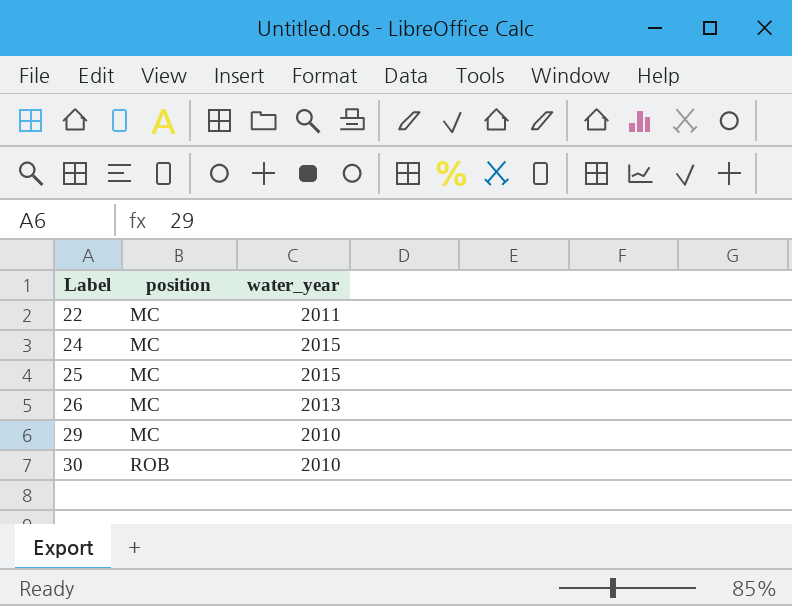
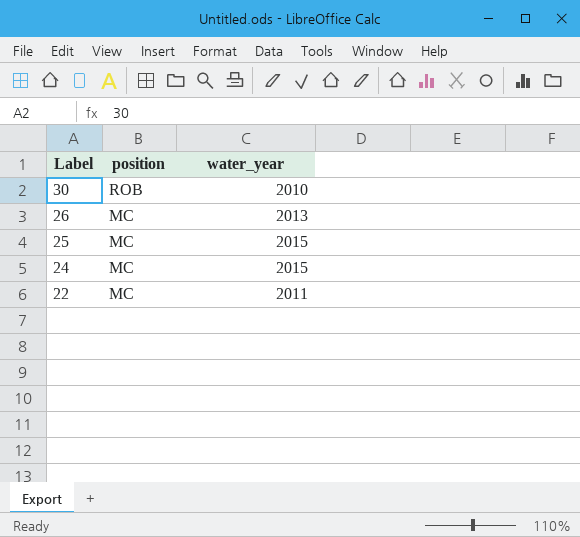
row order: Label ascending -> Label descending
row 29: MC | 2010 -> none

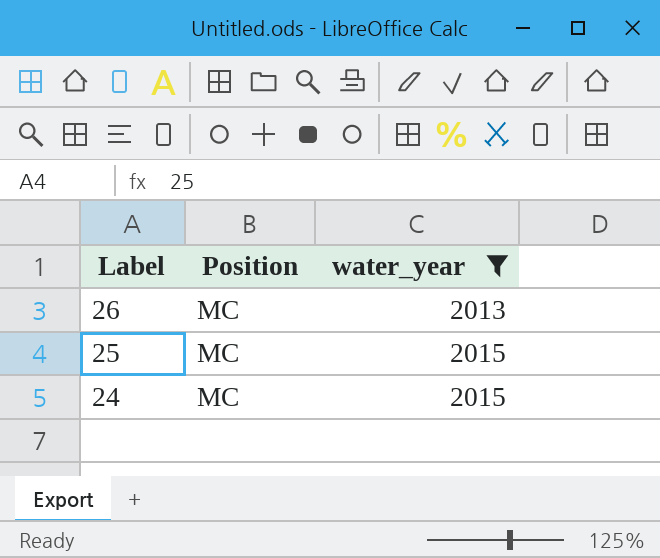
filter: none -> water_year >= 2013
column name: position -> Position

